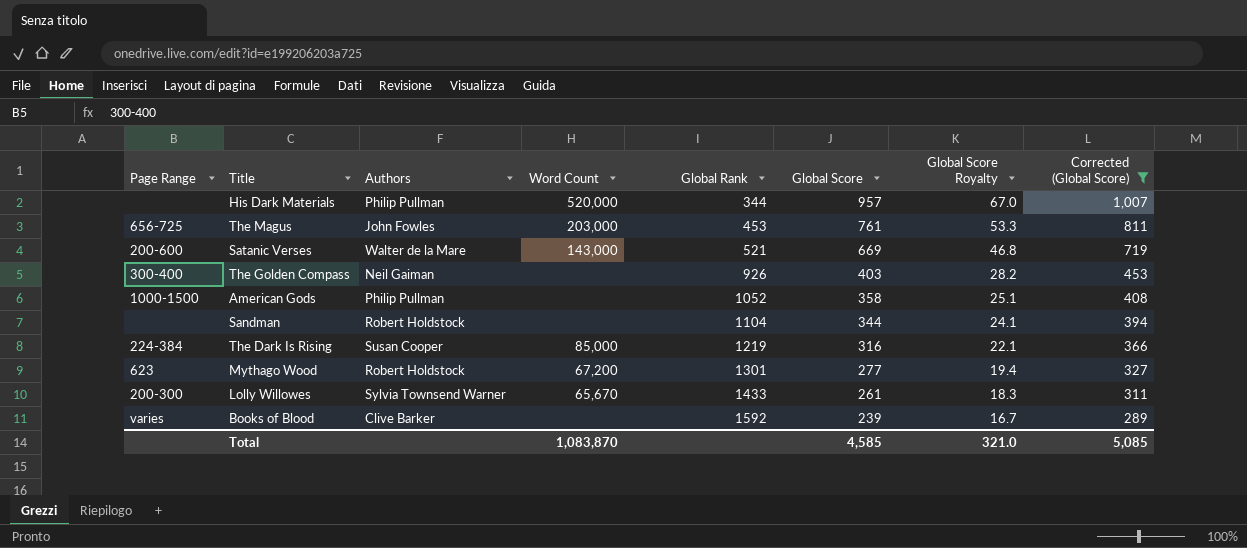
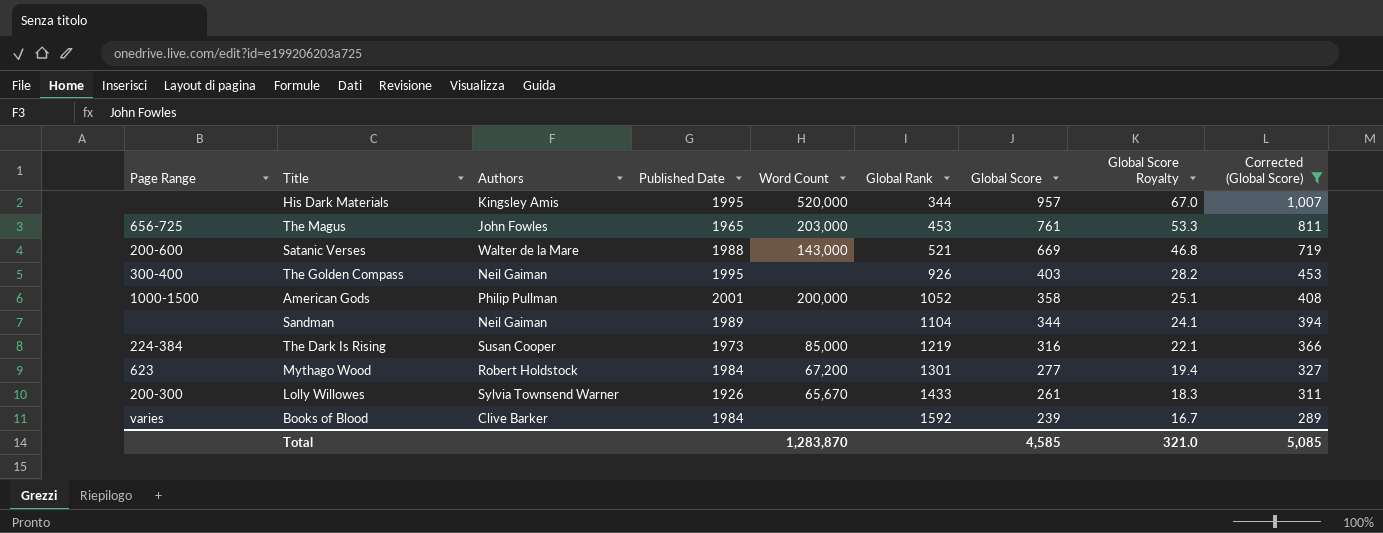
column Published Date | position: none -> 4
His Dark Materials | Authors: Philip Pullman -> Kingsley Amis
American Gods | Word Count: none -> 200,000
Sandman | Authors: Robert Holdstock -> Neil Gaiman
Total | Word Count: 1,083,870 -> 1,283,870

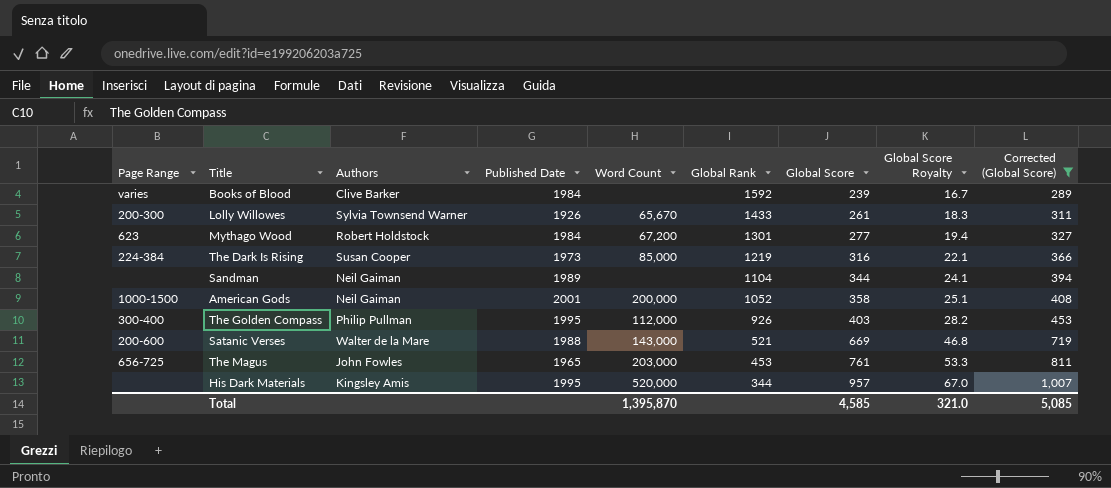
row order: Global Rank ascending -> Global Rank descending
American Gods | Authors: Philip Pullman -> Neil Gaiman
The Golden Compass | Authors: Neil Gaiman -> Philip Pullman
The Golden Compass | Word Count: none -> 112,000
Total | Word Count: 1,283,870 -> 1,395,870

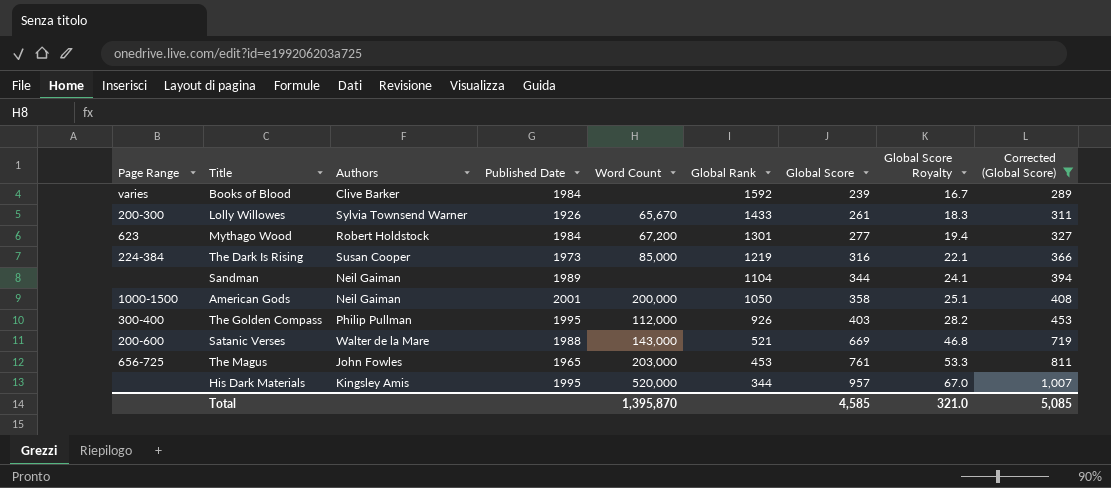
American Gods | Global Rank: 1052 -> 1050

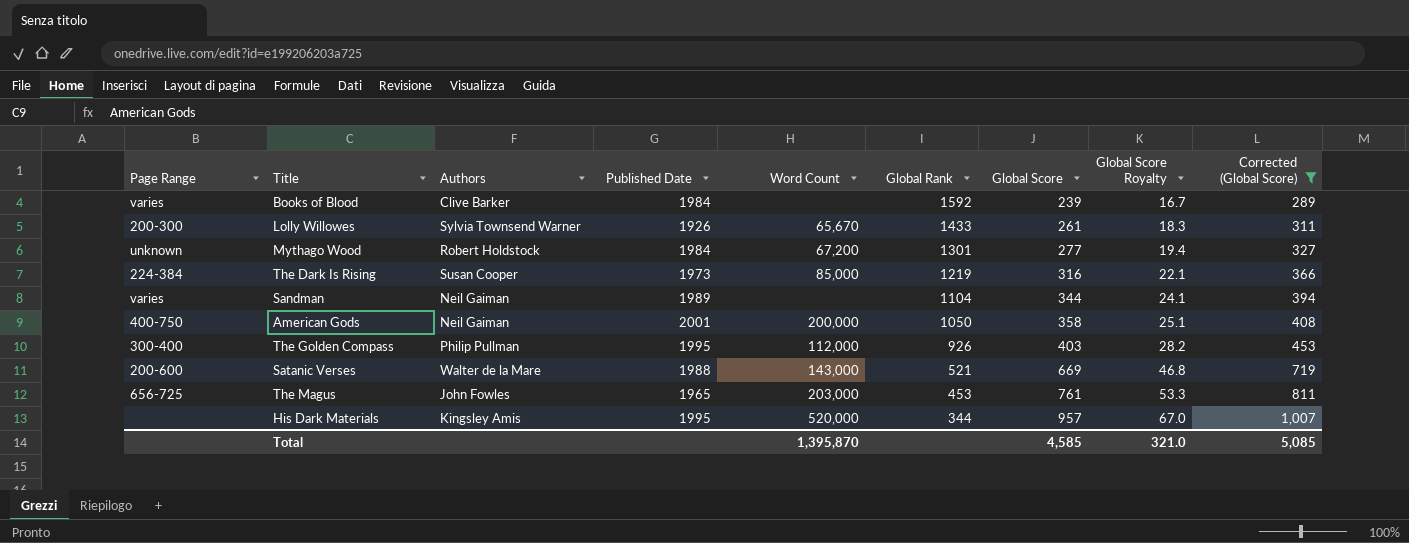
Mythago Wood | Page Range: 623 -> unknown
Sandman | Page Range: none -> varies
American Gods | Page Range: 1000-1500 -> 400-750

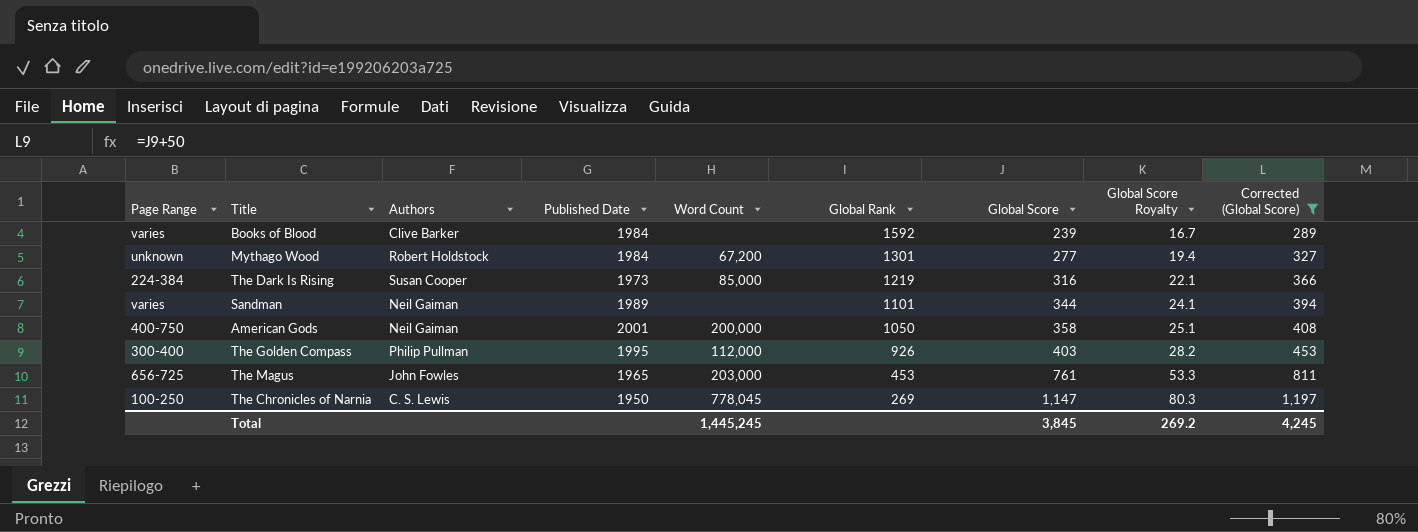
row Lolly Willowes: 200-300 | Sylvia Townsend Warner | 1926 | 65,670 | 1433 | 261 | 18.3 | 311 -> none
row Satanic Verses: 200-600 | Walter de la Mare | 1988 | 143,000 | 521 | 669 | 46.8 | 719 -> none
row His Dark Materials: none | Kingsley Amis | 1995 | 520,000 | 344 | 957 | 67.0 | 1,007 -> none
Sandman | Global Rank: 1104 -> 1101
row The Chronicles of Narnia: none -> 100-250 | C. S. Lewis | 1950 | 778,045 | 269 | 1,147 | 80.3 | 1,197
Total | Word Count: 1,395,870 -> 1,445,245
Total | Global Score: 4,585 -> 3,845
Total | Global Score Royalty: 321.0 -> 269.2
Total | Corrected (Global Score): 5,085 -> 4,245

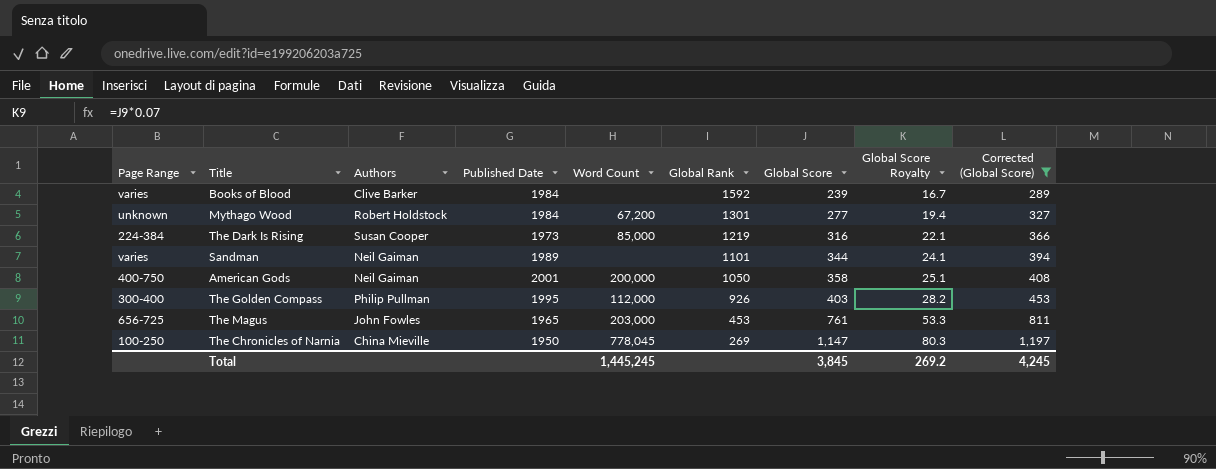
The Chronicles of Narnia | Authors: C. S. Lewis -> China Mieville

